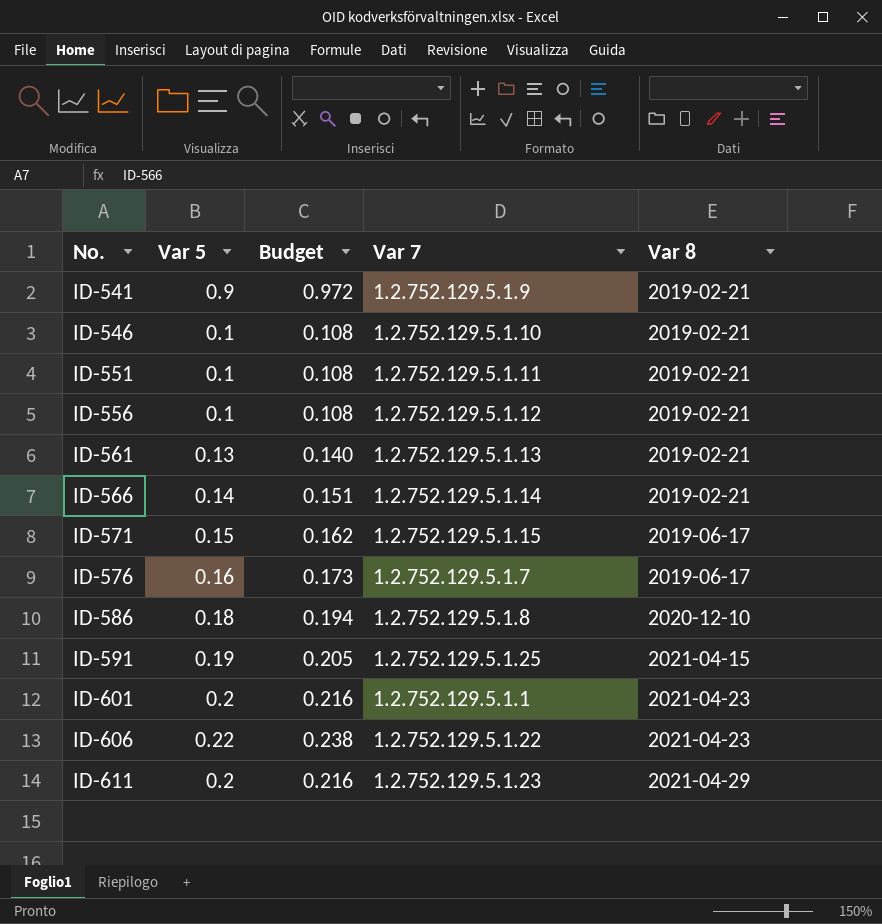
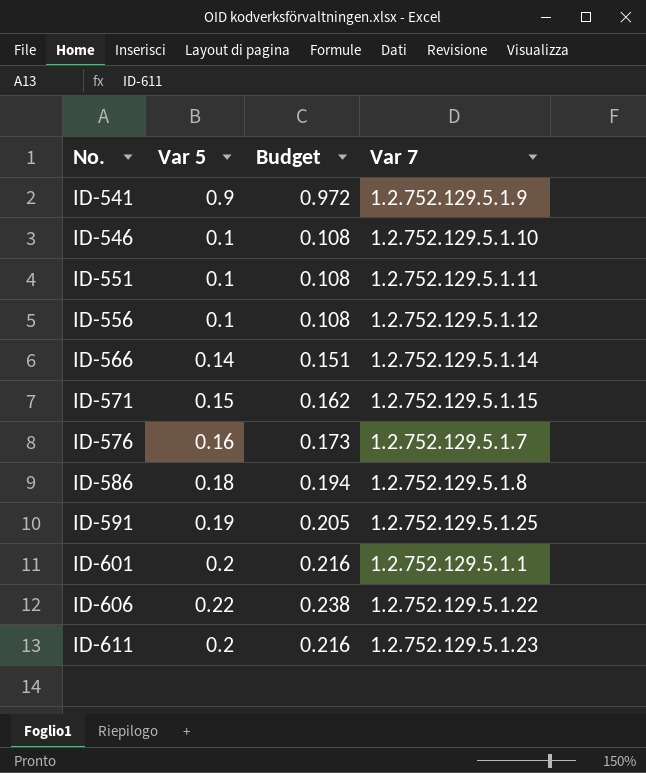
column Var 8 | position: 5 -> none
row ID-561: 0.13 | 0.140 | 1.2.752.129.5.1.13 | 2019-02-21 -> none

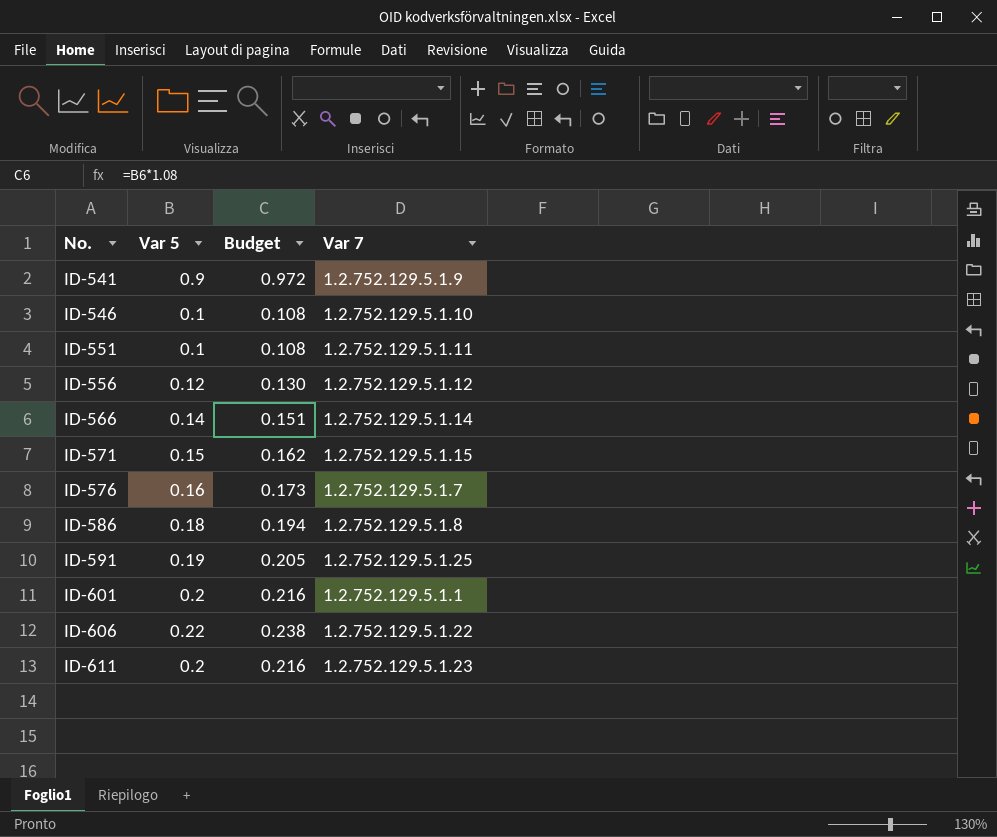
ID-556 | Var 5: 0.1 -> 0.12
ID-556 | Budget: 0.108 -> 0.130

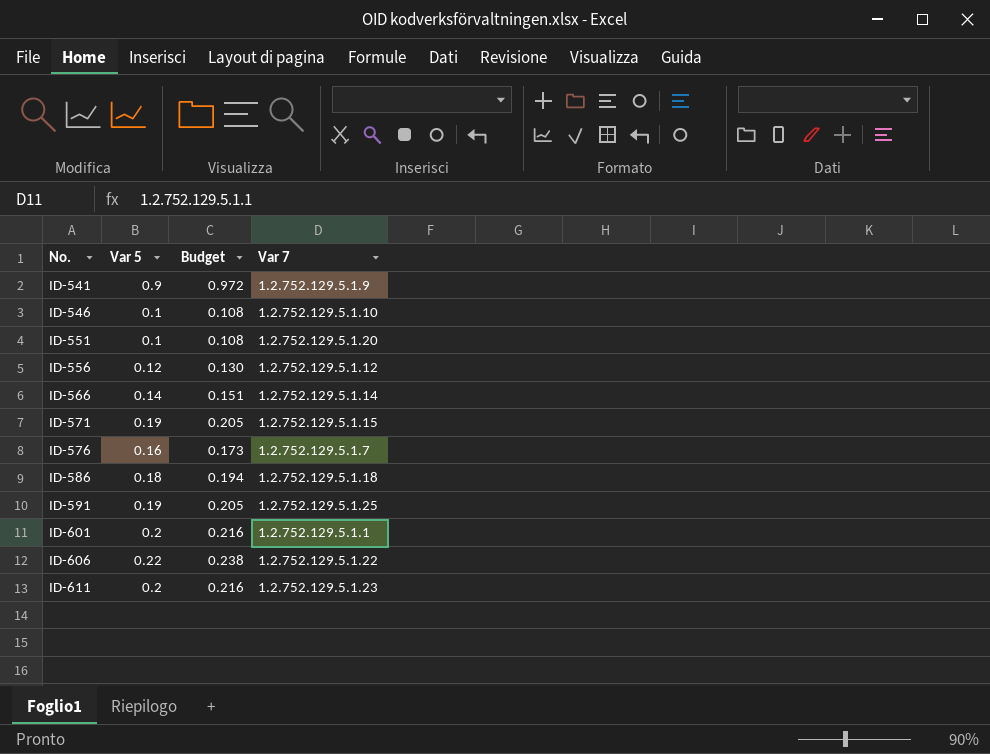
ID-551 | Var 7: 1.2.752.129.5.1.11 -> 1.2.752.129.5.1.20
ID-571 | Var 5: 0.15 -> 0.19
ID-571 | Budget: 0.162 -> 0.205
ID-586 | Var 7: 1.2.752.129.5.1.8 -> 1.2.752.129.5.1.18

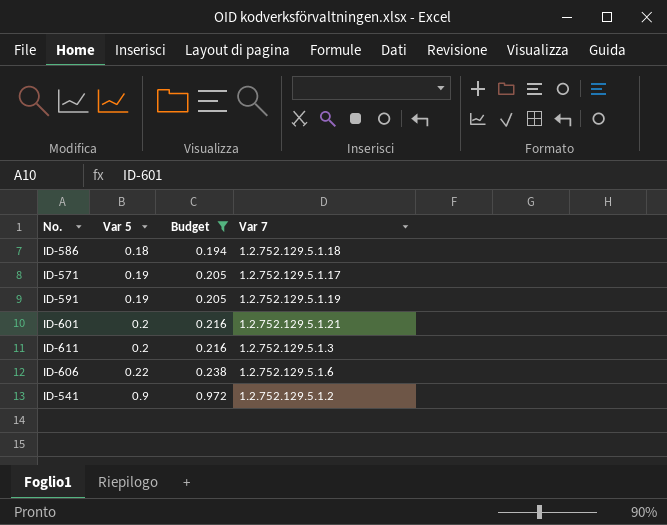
filter: none -> Budget >= 0.194
row order: No. ascending -> Var 5 ascending
ID-571 | Var 7: 1.2.752.129.5.1.15 -> 1.2.752.129.5.1.17
ID-591 | Var 7: 1.2.752.129.5.1.25 -> 1.2.752.129.5.1.19
ID-601 | Var 7: 1.2.752.129.5.1.1 -> 1.2.752.129.5.1.21
ID-611 | Var 7: 1.2.752.129.5.1.23 -> 1.2.752.129.5.1.3
ID-606 | Var 7: 1.2.752.129.5.1.22 -> 1.2.752.129.5.1.6
ID-541 | Var 7: 1.2.752.129.5.1.9 -> 1.2.752.129.5.1.2

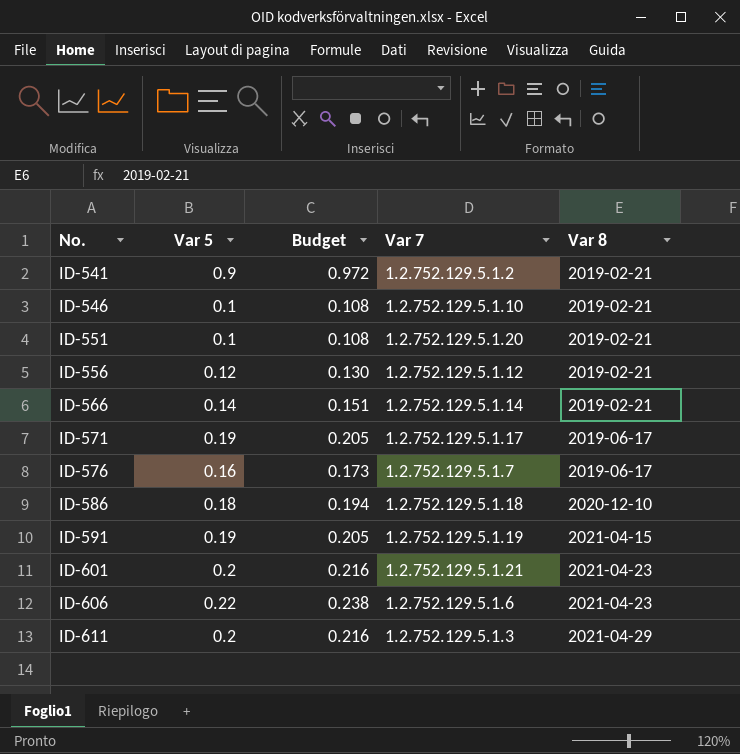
filter: Budget >= 0.194 -> none
row order: Var 5 ascending -> No. ascending
column Var 8 | position: none -> 5

